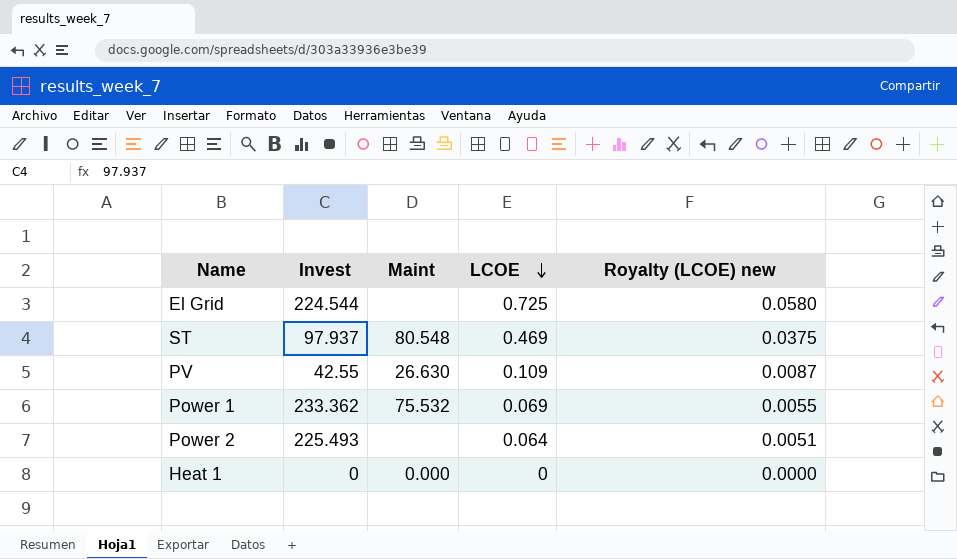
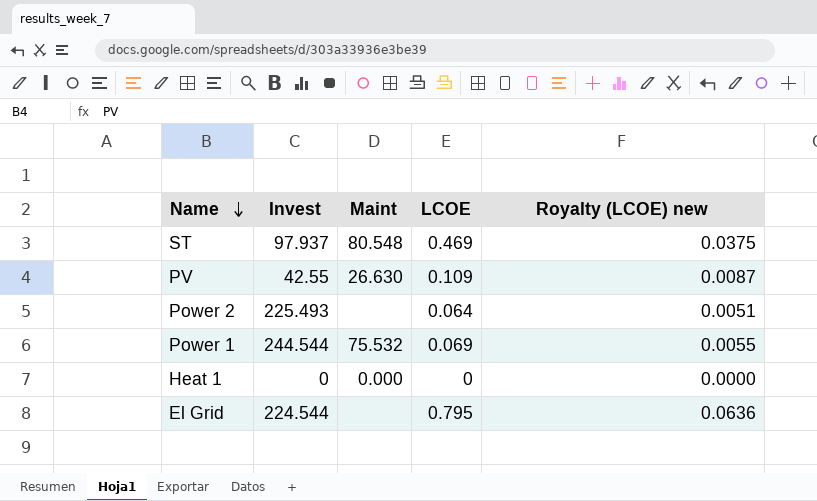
row order: LCOE descending -> Name descending
Power 1 | Invest: 233.362 -> 244.544
El Grid | LCOE: 0.725 -> 0.795
El Grid | Royalty (LCOE) new: 0.0580 -> 0.0636

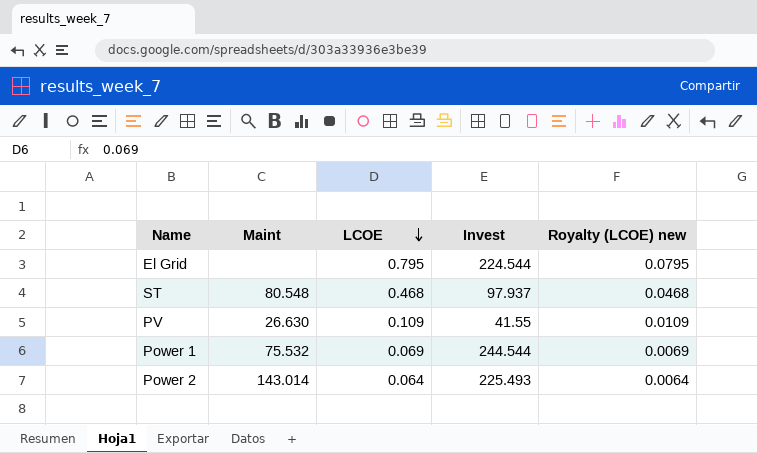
row order: Name descending -> LCOE descending
column Invest | position: 2 -> 4
column Royalty (LCOE) new | formula: [LCOE] * 0.08 -> [LCOE] * 0.1
row Heat 1: 0 | 0.000 | 0 | 0.0000 -> none
ST | LCOE: 0.469 -> 0.468
PV | Invest: 42.55 -> 41.55
Power 2 | Maint: none -> 143.014

